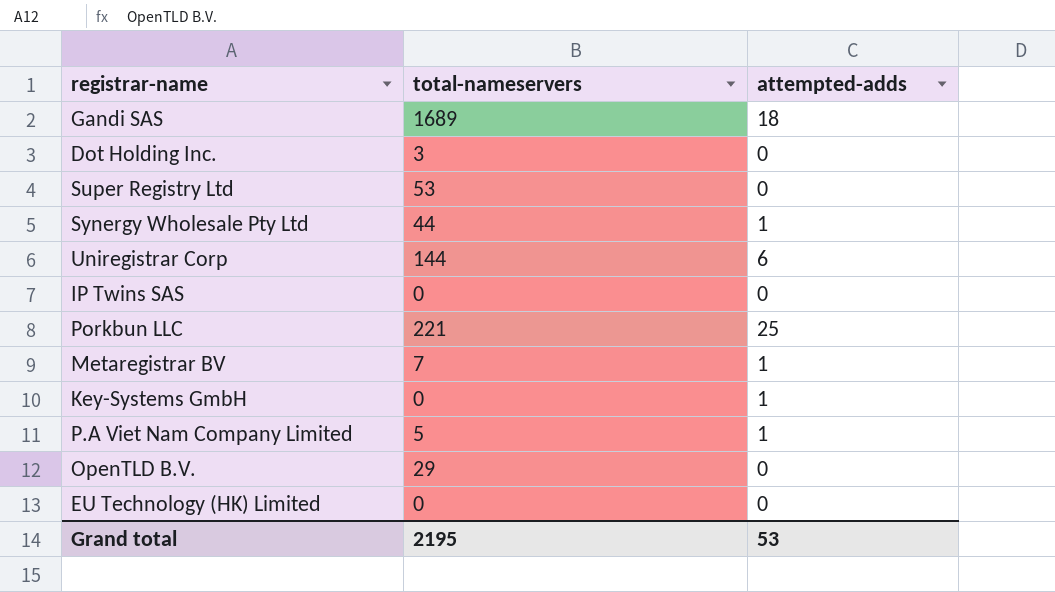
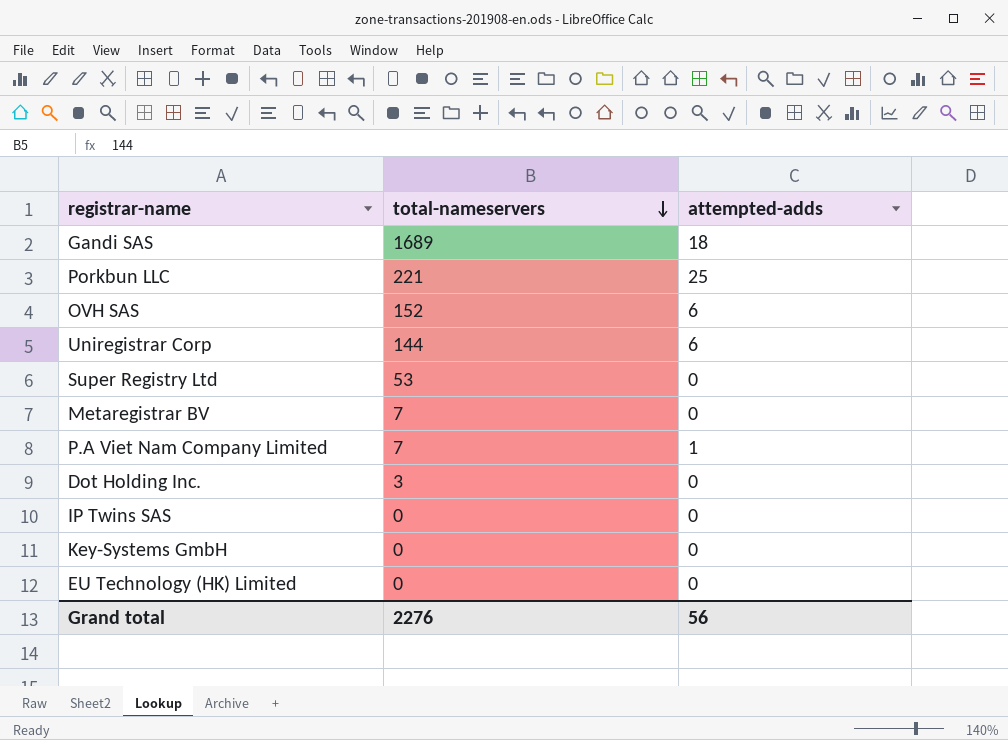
row order: none -> total-nameservers descending
row Synergy Wholesale Pty Ltd: 44 | 1 -> none
row OpenTLD B.V.: 29 | 0 -> none
row OVH SAS: none -> 152 | 6
Metaregistrar BV | attempted-adds: 1 -> 0
P.A Viet Nam Company Limited | total-nameservers: 5 -> 7
Key-Systems GmbH | attempted-adds: 1 -> 0
Grand total | total-nameservers: 2195 -> 2276
Grand total | attempted-adds: 53 -> 56

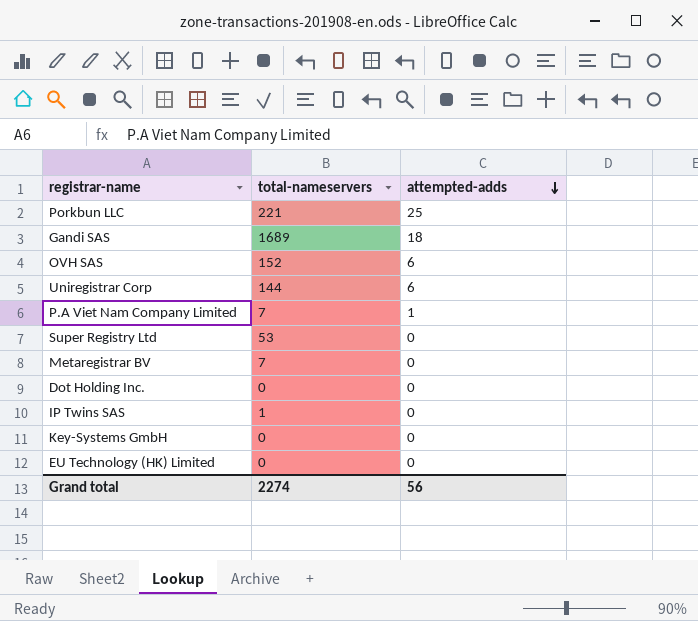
row order: total-nameservers descending -> attempted-adds descending
Dot Holding Inc. | total-nameservers: 3 -> 0
IP Twins SAS | total-nameservers: 0 -> 1
Grand total | total-nameservers: 2276 -> 2274

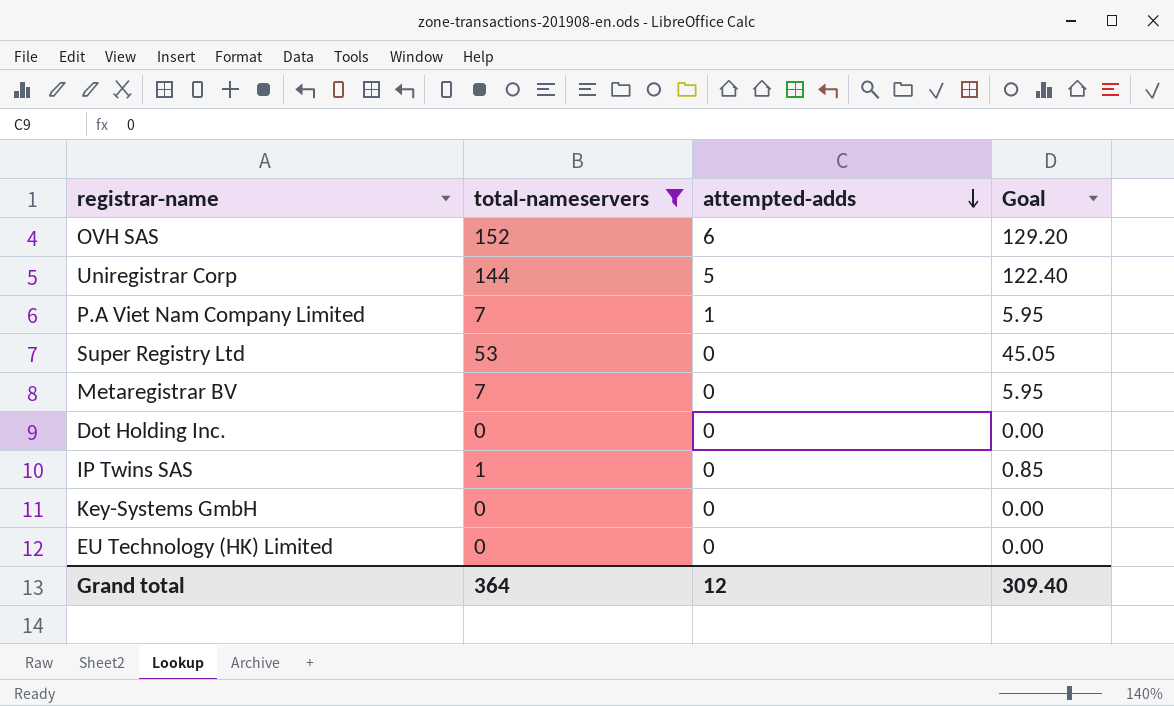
filter: none -> total-nameservers <= 152
column Goal | formula: none -> [total-nameservers] * 0.85
Uniregistrar Corp | attempted-adds: 6 -> 5
Grand total | total-nameservers: 2274 -> 364
Grand total | attempted-adds: 56 -> 12

